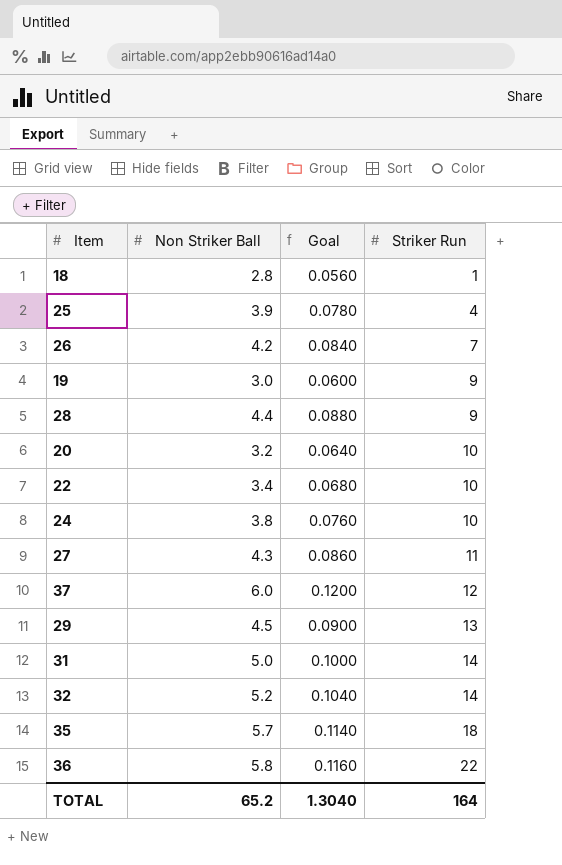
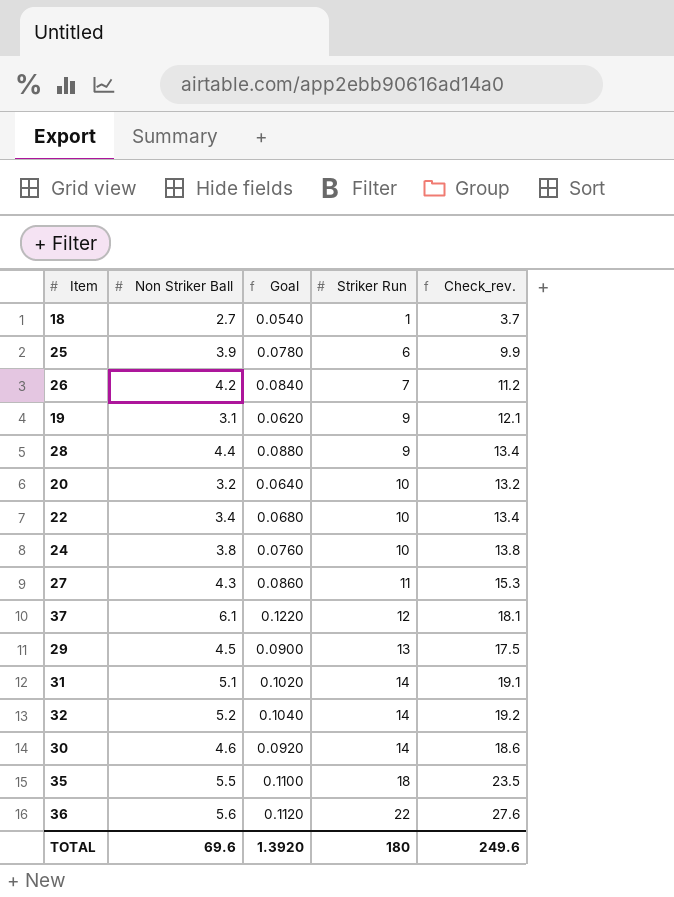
column Check_rev. | formula: none -> [Non Striker Ball] + [Striker Run]
18 | Non Striker Ball: 2.8 -> 2.7
18 | Goal: 0.0560 -> 0.0540
25 | Striker Run: 4 -> 6
19 | Non Striker Ball: 3.0 -> 3.1
19 | Goal: 0.0600 -> 0.0620
37 | Non Striker Ball: 6.0 -> 6.1
37 | Goal: 0.1200 -> 0.1220
31 | Non Striker Ball: 5.0 -> 5.1
31 | Goal: 0.1000 -> 0.1020
row 30: none -> 4.6 | 0.0920 | 14 | 18.6
35 | Non Striker Ball: 5.7 -> 5.5
35 | Goal: 0.1140 -> 0.1100
36 | Non Striker Ball: 5.8 -> 5.6
36 | Goal: 0.1160 -> 0.1120
TOTAL | Non Striker Ball: 65.2 -> 69.6
TOTAL | Goal: 1.3040 -> 1.3920
TOTAL | Striker Run: 164 -> 180

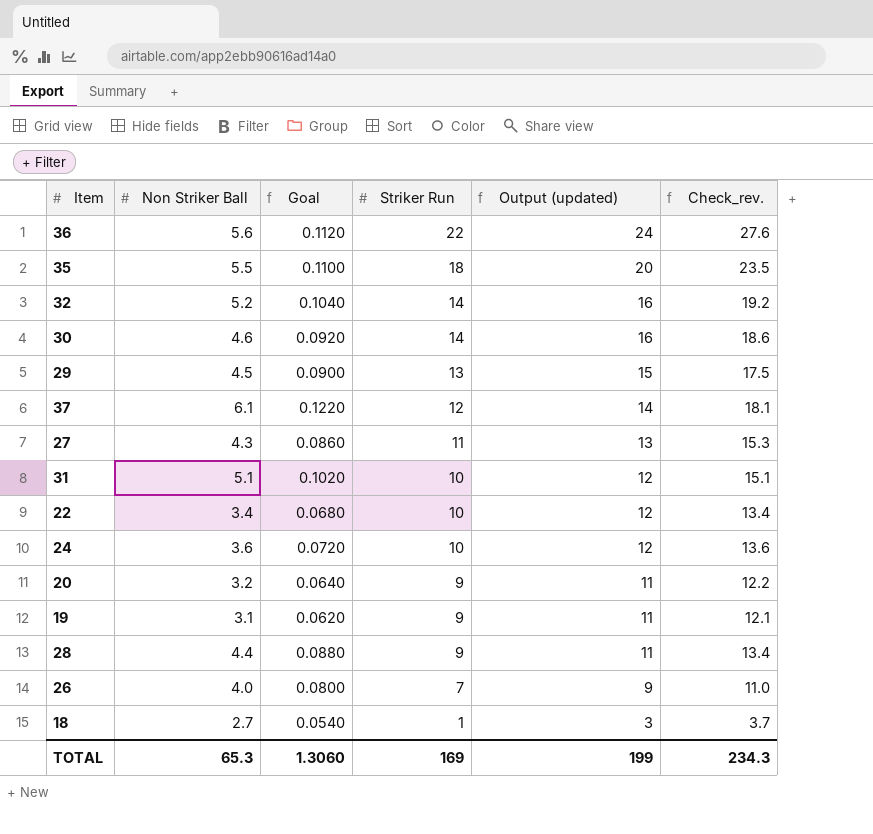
row order: Striker Run ascending -> Striker Run descending
column Output (updated) | formula: none -> [Striker Run] + 2
row 25: 3.9 | 0.0780 | 6 | 9.9 -> none
31 | Striker Run: 14 -> 10
31 | Check_rev.: 19.1 -> 15.1
24 | Non Striker Ball: 3.8 -> 3.6
24 | Goal: 0.0760 -> 0.0720
24 | Check_rev.: 13.8 -> 13.6
20 | Striker Run: 10 -> 9
20 | Check_rev.: 13.2 -> 12.2
26 | Non Striker Ball: 4.2 -> 4.0
26 | Goal: 0.0840 -> 0.0800
26 | Check_rev.: 11.2 -> 11.0
TOTAL | Non Striker Ball: 69.6 -> 65.3
TOTAL | Goal: 1.3920 -> 1.3060
TOTAL | Striker Run: 180 -> 169
TOTAL | Check_rev.: 249.6 -> 234.3

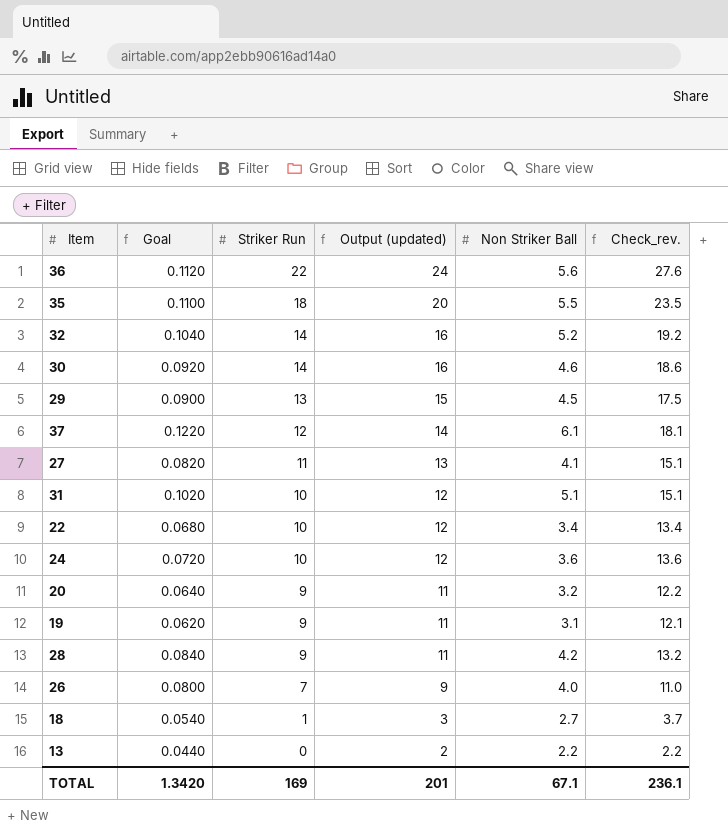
column Non Striker Ball | position: 2 -> 5
27 | Goal: 0.0860 -> 0.0820
27 | Non Striker Ball: 4.3 -> 4.1
27 | Check_rev.: 15.3 -> 15.1
28 | Goal: 0.0880 -> 0.0840
28 | Non Striker Ball: 4.4 -> 4.2
28 | Check_rev.: 13.4 -> 13.2
row 13: none -> 0.0440 | 0 | 2 | 2.2 | 2.2
TOTAL | Goal: 1.3060 -> 1.3420
TOTAL | Output (updated): 199 -> 201
TOTAL | Non Striker Ball: 65.3 -> 67.1
TOTAL | Check_rev.: 234.3 -> 236.1

